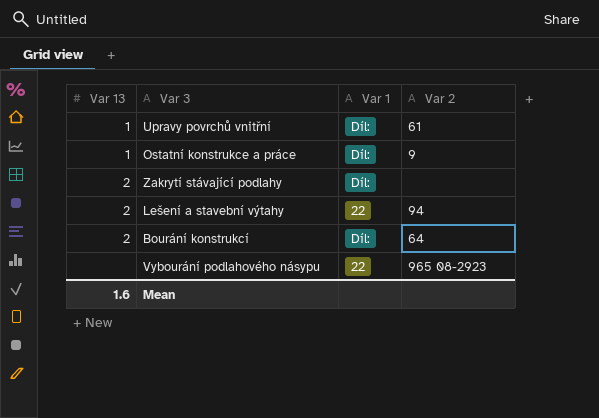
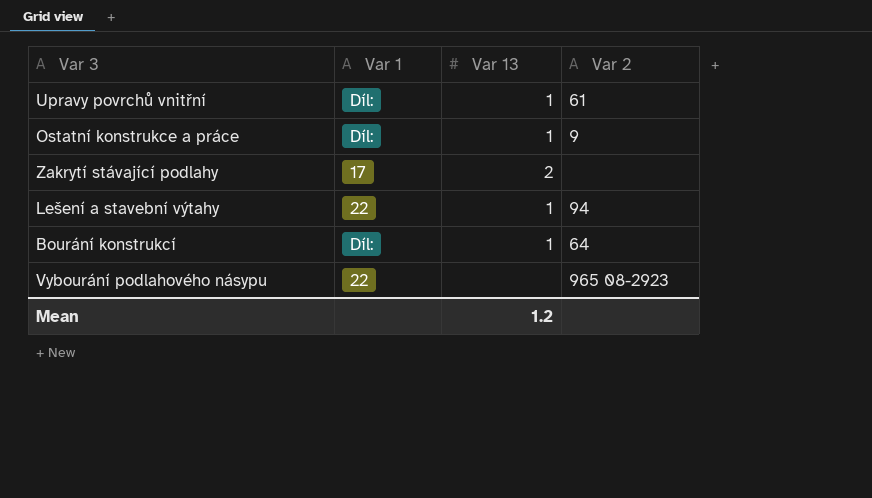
column Var 13 | position: 1 -> 3
Zakrytí stávající podlahy | Var 1: Díl: -> 17
Lešení a stavební výtahy | Var 13: 2 -> 1
Bourání konstrukcí | Var 13: 2 -> 1
Mean | Var 13: 1.6 -> 1.2

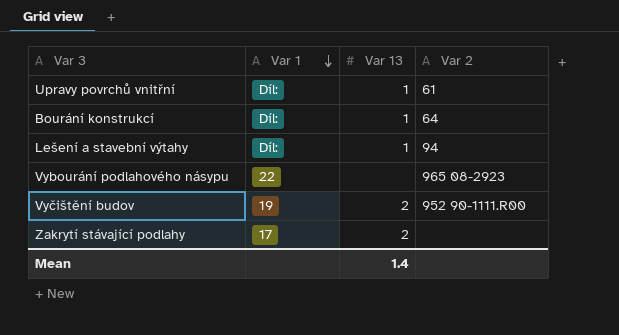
row order: none -> Var 1 descending
row Ostatní konstrukce a práce: Díl: | 1 | 9 -> none
Lešení a stavební výtahy | Var 1: 22 -> Díl:
row Vyčištění budov: none -> 19 | 2 | 952 90-1111.R00
Mean | Var 13: 1.2 -> 1.4

